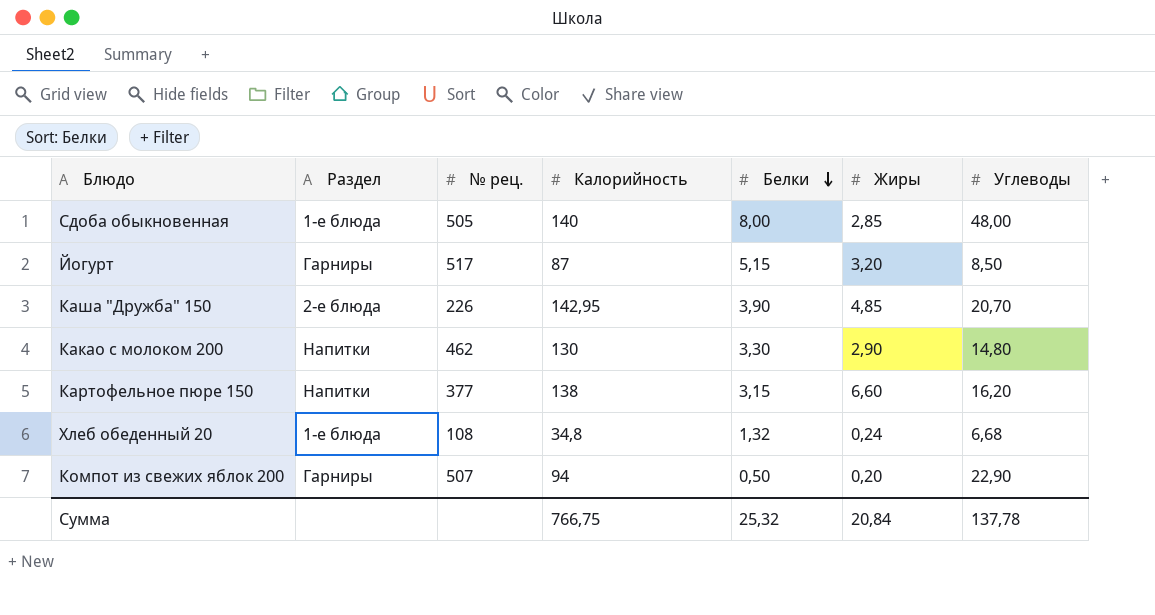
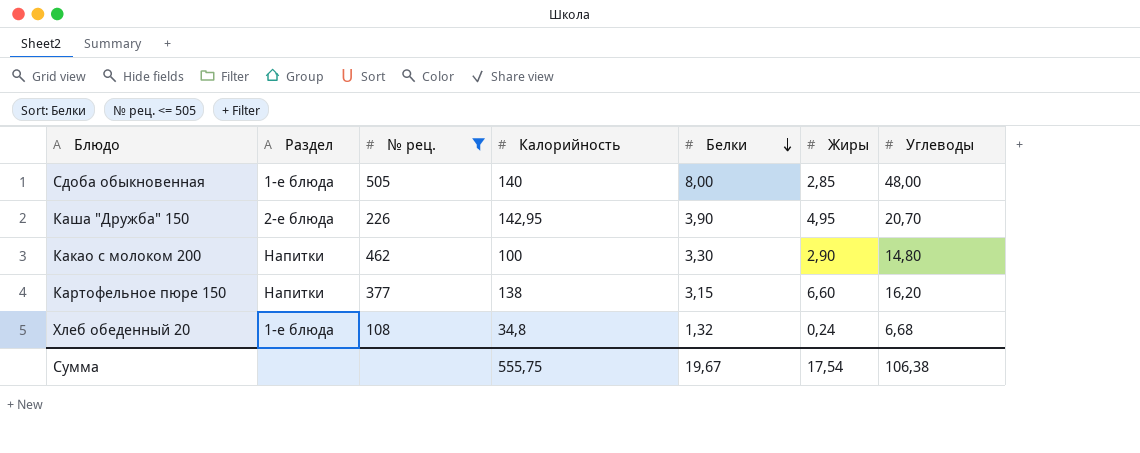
filter: none -> № рец. <= 505
Каша "Дружба" 150 | Жиры: 4,85 -> 4,95
Какао с молоком 200 | Калорийность: 130 -> 100
Сумма | Калорийность: 766,75 -> 555,75
Сумма | Белки: 25,32 -> 19,67
Сумма | Жиры: 20,84 -> 17,54
Сумма | Углеводы: 137,78 -> 106,38

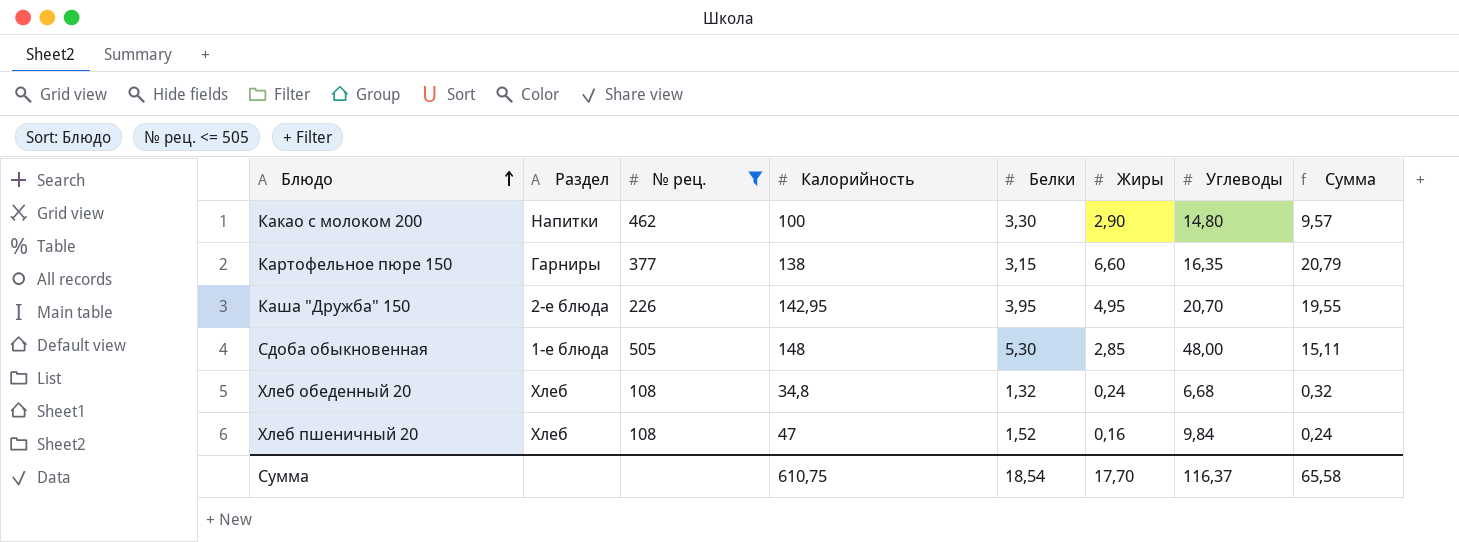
row order: Белки descending -> Блюдо ascending
column Сумма | formula: none -> [Белки] * [Жиры]
Картофельное пюре 150 | Раздел: Напитки -> Гарниры
Картофельное пюре 150 | Углеводы: 16,20 -> 16,35
Каша "Дружба" 150 | Белки: 3,90 -> 3,95
Сдоба обыкновенная | Калорийность: 140 -> 148
Сдоба обыкновенная | Белки: 8,00 -> 5,30
Хлеб обеденный 20 | Раздел: 1-е блюда -> Хлеб
row Хлеб пшеничный 20: none -> Хлеб | 108 | 47 | 1,52 | 0,16 | 9,84 | 0,24
Сумма | Калорийность: 555,75 -> 610,75
Сумма | Белки: 19,67 -> 18,54
Сумма | Жиры: 17,54 -> 17,70
Сумма | Углеводы: 106,38 -> 116,37

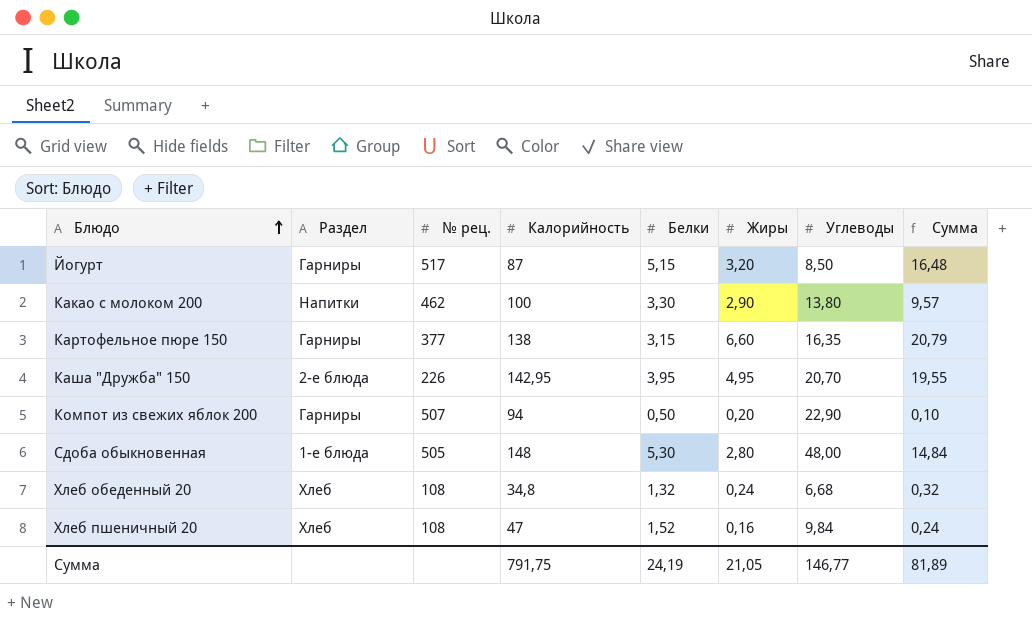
filter: № рец. <= 505 -> none
Какао с молоком 200 | Углеводы: 14,80 -> 13,80
Сдоба обыкновенная | Жиры: 2,85 -> 2,80
Сдоба обыкновенная | Сумма: 15,11 -> 14,84
Сумма | Калорийность: 610,75 -> 791,75
Сумма | Белки: 18,54 -> 24,19
Сумма | Жиры: 17,70 -> 21,05
Сумма | Углеводы: 116,37 -> 146,77
Сумма | Сумма: 65,58 -> 81,89

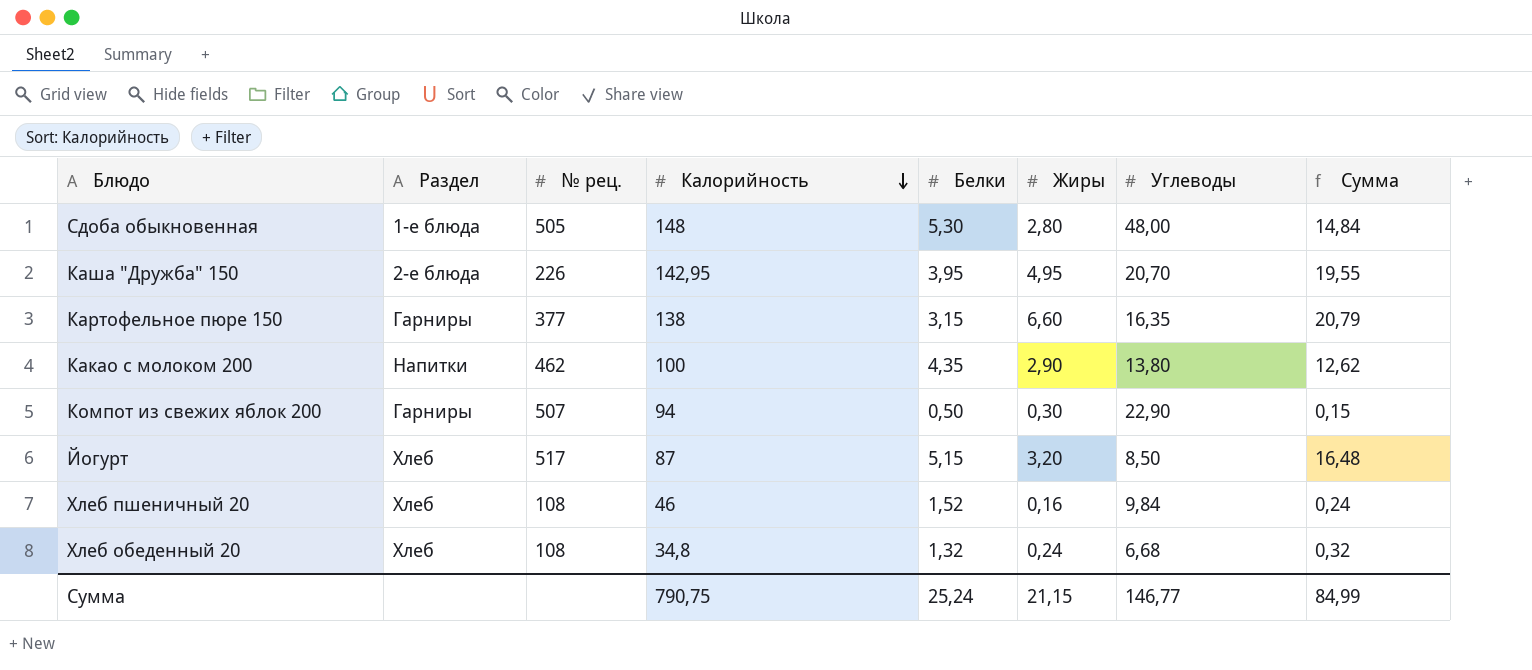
row order: Блюдо ascending -> Калорийность descending
Какао с молоком 200 | Белки: 3,30 -> 4,35
Какао с молоком 200 | Сумма: 9,57 -> 12,62
Компот из свежих яблок 200 | Жиры: 0,20 -> 0,30
Компот из свежих яблок 200 | Сумма: 0,10 -> 0,15
Йогурт | Раздел: Гарниры -> Хлеб
Хлеб пшеничный 20 | Калорийность: 47 -> 46
Сумма | Калорийность: 791,75 -> 790,75
Сумма | Белки: 24,19 -> 25,24
Сумма | Жиры: 21,05 -> 21,15
Сумма | Сумма: 81,89 -> 84,99

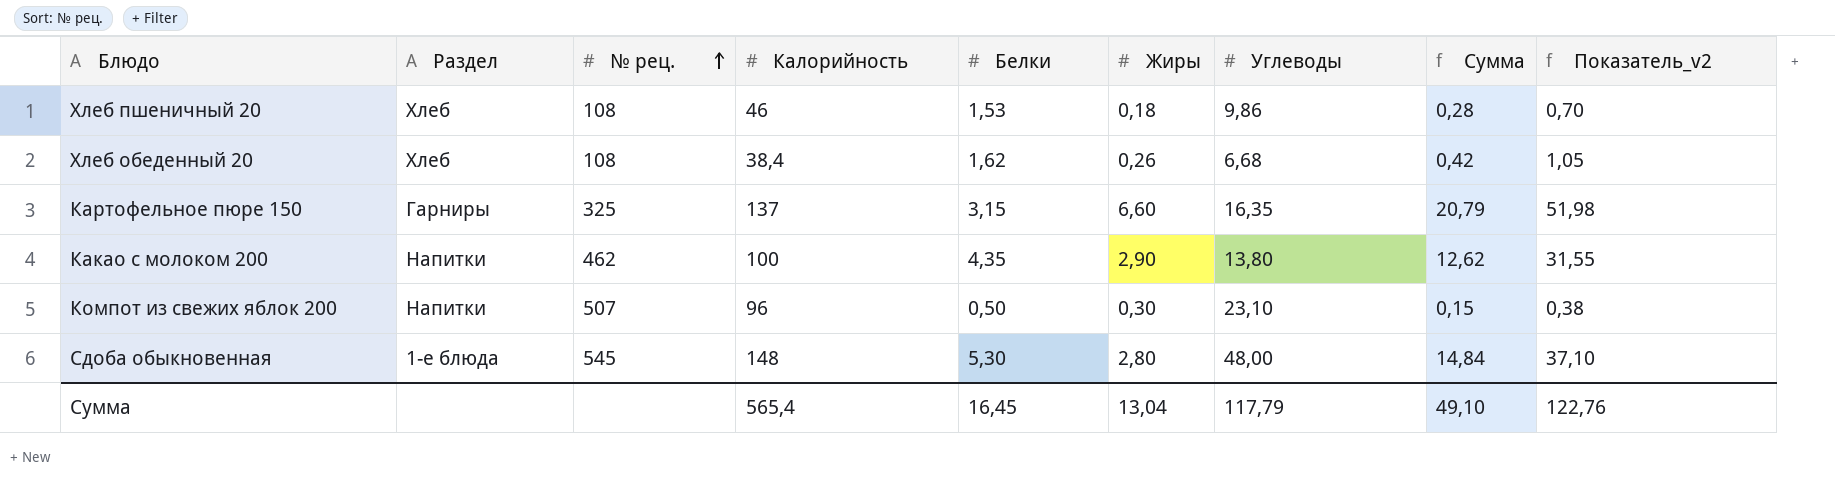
row order: Калорийность descending -> № рец. ascending
column Показатель_v2 | formula: none -> [Сумма] * 2,5
row Каша "Дружба" 150: 2-е блюда | 226 | 142,95 | 3,95 | 4,95 | 20,70 | 19,55 -> none
row Йогурт: Хлеб | 517 | 87 | 5,15 | 3,20 | 8,50 | 16,48 -> none
Хлеб пшеничный 20 | Белки: 1,52 -> 1,53
Хлеб пшеничный 20 | Жиры: 0,16 -> 0,18
Хлеб пшеничный 20 | Углеводы: 9,84 -> 9,86
Хлеб пшеничный 20 | Сумма: 0,24 -> 0,28
Хлеб обеденный 20 | Калорийность: 34,8 -> 38,4
Хлеб обеденный 20 | Белки: 1,32 -> 1,62
Хлеб обеденный 20 | Жиры: 0,24 -> 0,26
Хлеб обеденный 20 | Сумма: 0,32 -> 0,42
Картофельное пюре 150 | № рец.: 377 -> 325
Картофельное пюре 150 | Калорийность: 138 -> 137
Компот из свежих яблок 200 | Раздел: Гарниры -> Напитки
Компот из свежих яблок 200 | Калорийность: 94 -> 96
Компот из свежих яблок 200 | Углеводы: 22,90 -> 23,10
Сдоба обыкновенная | № рец.: 505 -> 545
Сумма | Калорийность: 790,75 -> 565,4
Сумма | Белки: 25,24 -> 16,45
Сумма | Жиры: 21,15 -> 13,04
Сумма | Углеводы: 146,77 -> 117,79
Сумма | Сумма: 84,99 -> 49,10

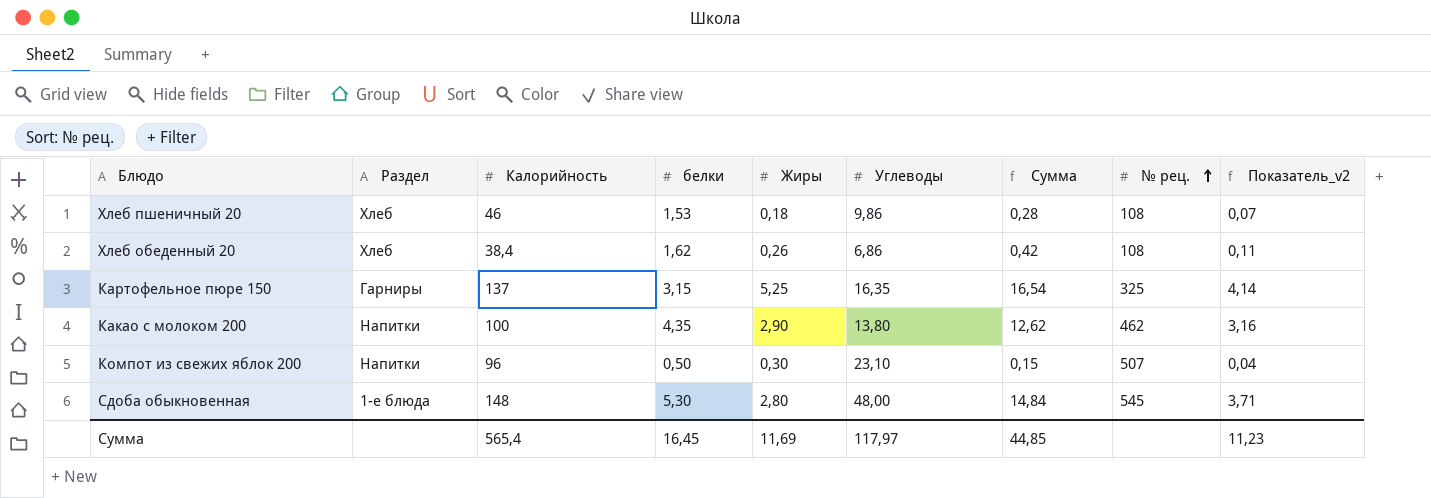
column name: Белки -> белки
column № рец. | position: 3 -> 8
column Показатель_v2 | formula: [Сумма] * 2,5 -> [Сумма] * 0,25
Хлеб обеденный 20 | Углеводы: 6,68 -> 6,86
Картофельное пюре 150 | Жиры: 6,60 -> 5,25
Картофельное пюре 150 | Сумма: 20,79 -> 16,54
Сумма | Жиры: 13,04 -> 11,69
Сумма | Углеводы: 117,79 -> 117,97
Сумма | Сумма: 49,10 -> 44,85
Сумма | Показатель_v2: 122,76 -> 11,23

